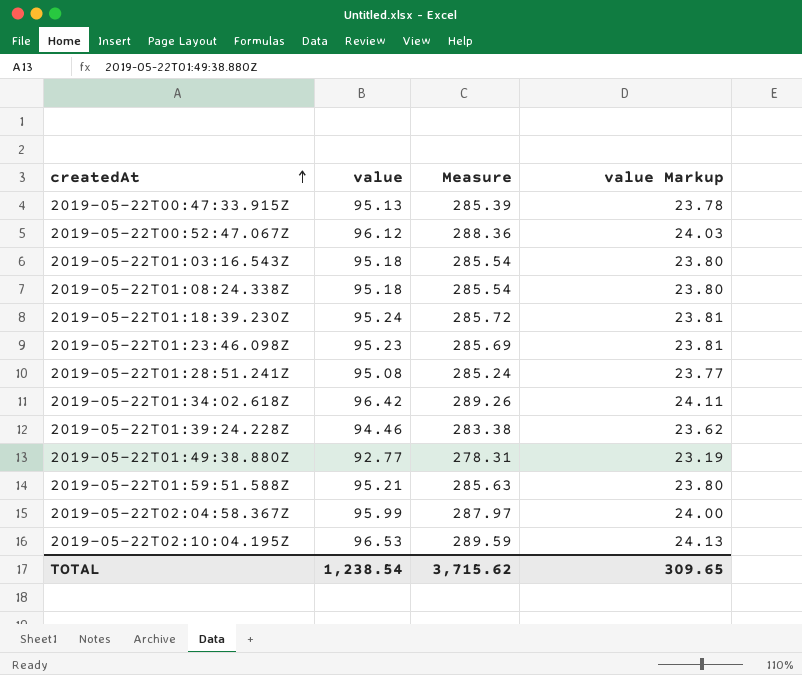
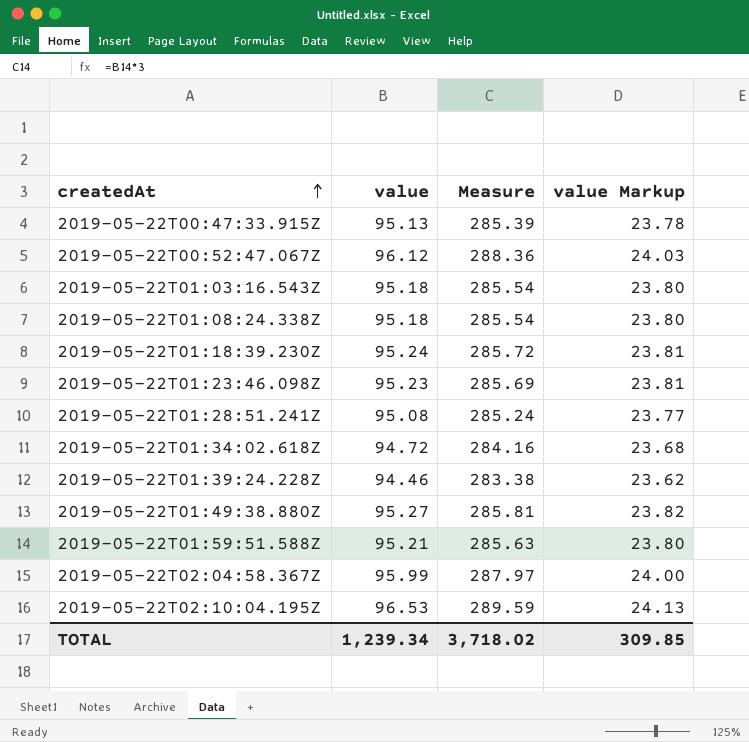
2019-05-22T01:34:02.618Z | value: 96.42 -> 94.72
2019-05-22T01:34:02.618Z | Measure: 289.26 -> 284.16
2019-05-22T01:34:02.618Z | value Markup: 24.11 -> 23.68
2019-05-22T01:49:38.880Z | value: 92.77 -> 95.27
2019-05-22T01:49:38.880Z | Measure: 278.31 -> 285.81
2019-05-22T01:49:38.880Z | value Markup: 23.19 -> 23.82
TOTAL | value: 1,238.54 -> 1,239.34
TOTAL | Measure: 3,715.62 -> 3,718.02
TOTAL | value Markup: 309.65 -> 309.85

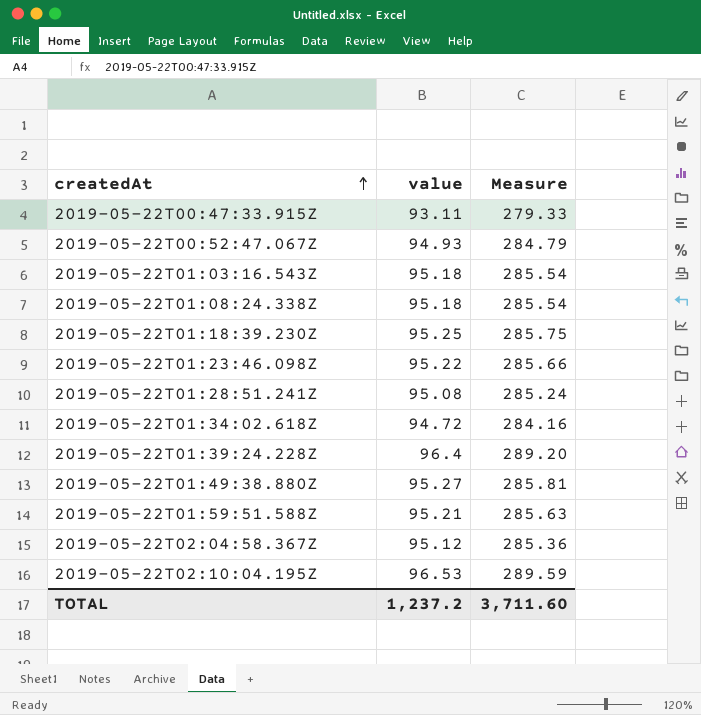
column value Markup | formula: [value] * 0.25 -> none
2019-05-22T00:47:33.915Z | value: 95.13 -> 93.11
2019-05-22T00:47:33.915Z | Measure: 285.39 -> 279.33
2019-05-22T00:52:47.067Z | value: 96.12 -> 94.93
2019-05-22T00:52:47.067Z | Measure: 288.36 -> 284.79
2019-05-22T01:18:39.230Z | value: 95.24 -> 95.25
2019-05-22T01:18:39.230Z | Measure: 285.72 -> 285.75
2019-05-22T01:23:46.098Z | value: 95.23 -> 95.22
2019-05-22T01:23:46.098Z | Measure: 285.69 -> 285.66
2019-05-22T01:39:24.228Z | value: 94.46 -> 96.4
2019-05-22T01:39:24.228Z | Measure: 283.38 -> 289.20
2019-05-22T02:04:58.367Z | value: 95.99 -> 95.12
2019-05-22T02:04:58.367Z | Measure: 287.97 -> 285.36
TOTAL | value: 1,239.34 -> 1,237.2
TOTAL | Measure: 3,718.02 -> 3,711.60

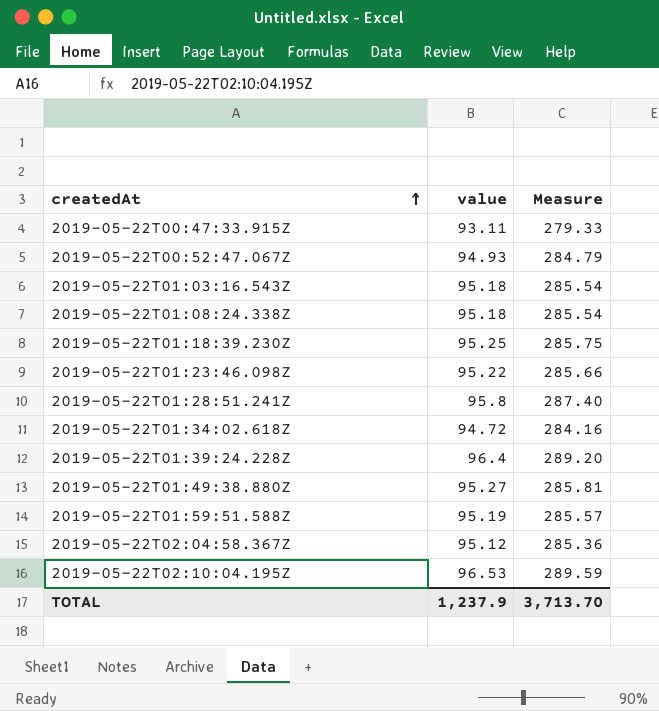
2019-05-22T01:28:51.241Z | value: 95.08 -> 95.8
2019-05-22T01:28:51.241Z | Measure: 285.24 -> 287.40
2019-05-22T01:59:51.588Z | value: 95.21 -> 95.19
2019-05-22T01:59:51.588Z | Measure: 285.63 -> 285.57
TOTAL | value: 1,237.2 -> 1,237.9
TOTAL | Measure: 3,711.60 -> 3,713.70

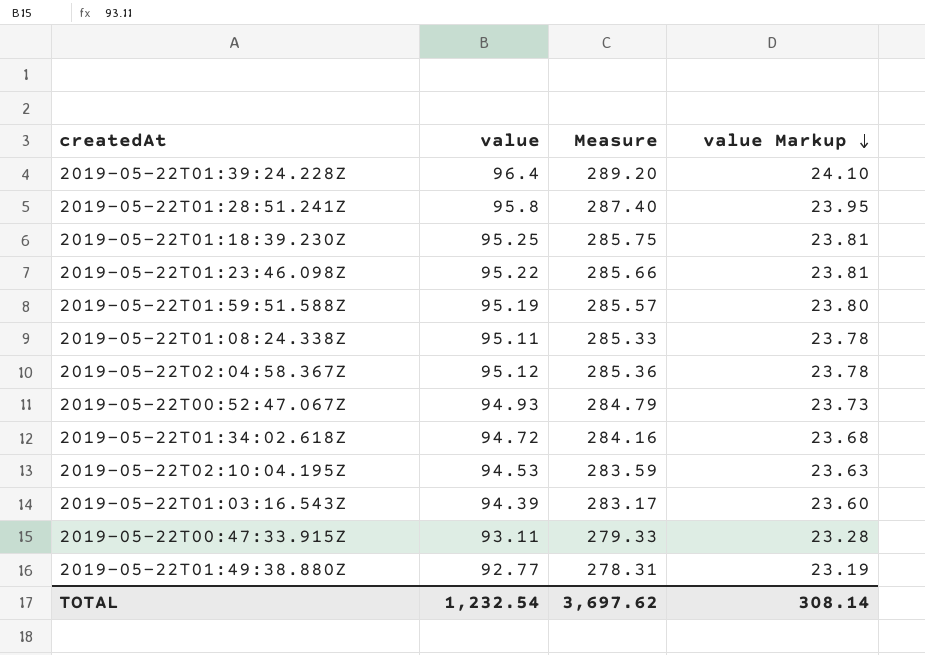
row order: createdAt ascending -> value Markup descending
column value Markup | formula: none -> [value] * 0.25
2019-05-22T01:08:24.338Z | value: 95.18 -> 95.11
2019-05-22T01:08:24.338Z | Measure: 285.54 -> 285.33
2019-05-22T02:10:04.195Z | value: 96.53 -> 94.53
2019-05-22T02:10:04.195Z | Measure: 289.59 -> 283.59
2019-05-22T01:03:16.543Z | value: 95.18 -> 94.39
2019-05-22T01:03:16.543Z | Measure: 285.54 -> 283.17
2019-05-22T01:49:38.880Z | value: 95.27 -> 92.77
2019-05-22T01:49:38.880Z | Measure: 285.81 -> 278.31
TOTAL | value: 1,237.9 -> 1,232.54
TOTAL | Measure: 3,713.70 -> 3,697.62

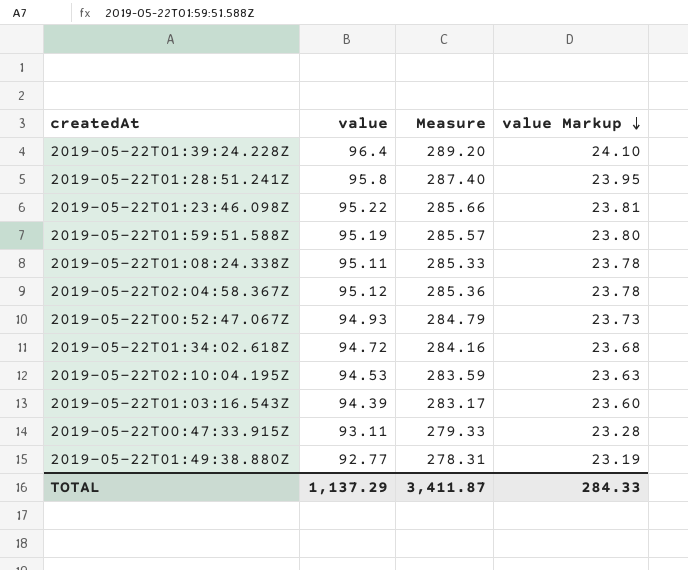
row 2019-05-22T01:18:39.230Z: 95.25 | 285.75 | 23.81 -> none
TOTAL | value: 1,232.54 -> 1,137.29
TOTAL | Measure: 3,697.62 -> 3,411.87
TOTAL | value Markup: 308.14 -> 284.33

